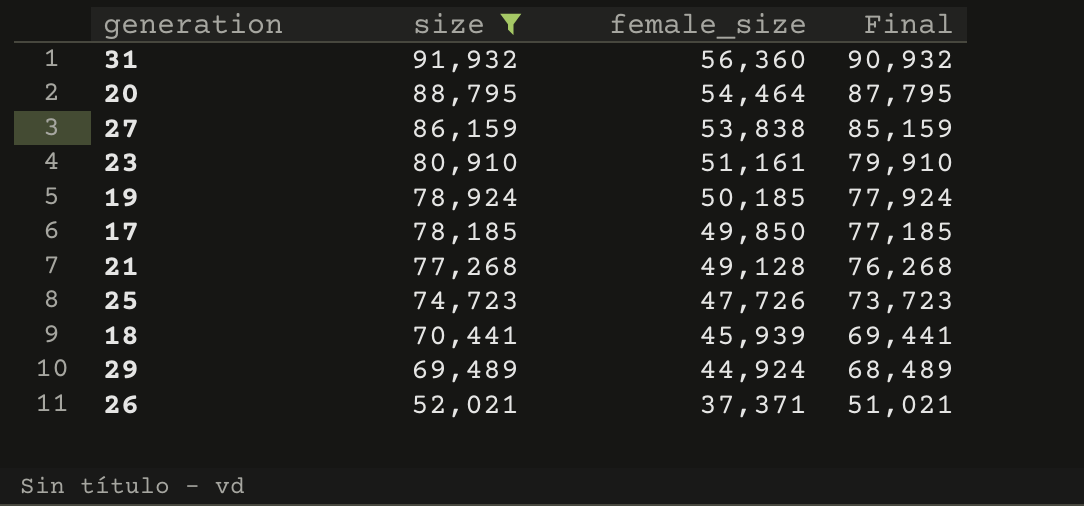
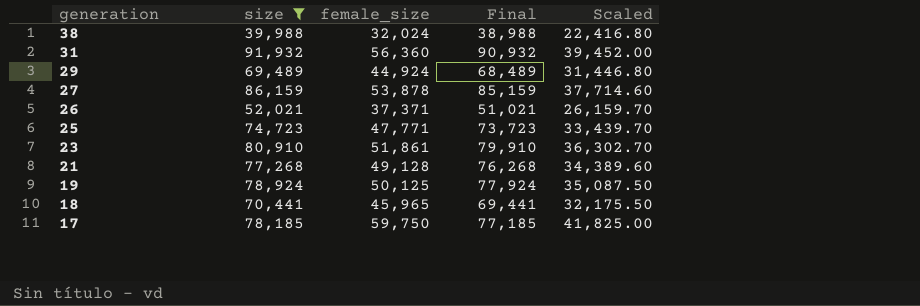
row order: size descending -> generation descending
column Scaled | formula: none -> [female_size] * 0.7
row 20: 88,795 | 54,464 | 87,795 -> none
row 38: none -> 39,988 | 32,024 | 38,988 | 22,416.80
27 | female_size: 53,838 -> 53,878
25 | female_size: 47,726 -> 47,771
23 | female_size: 51,161 -> 51,861
19 | female_size: 50,185 -> 50,125
18 | female_size: 45,939 -> 45,965
17 | female_size: 49,850 -> 59,750

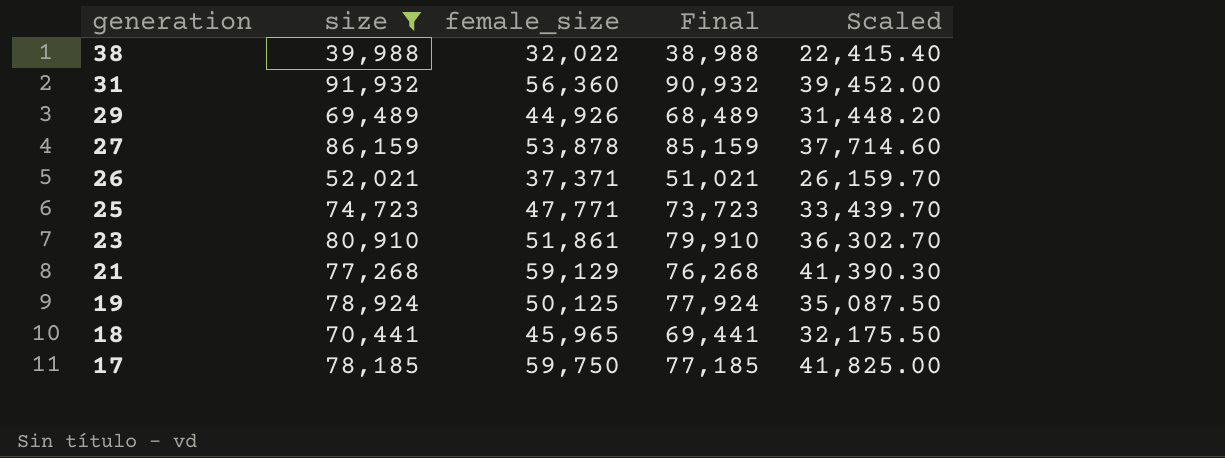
38 | female_size: 32,024 -> 32,022
38 | Scaled: 22,416.80 -> 22,415.40
29 | female_size: 44,924 -> 44,926
29 | Scaled: 31,446.80 -> 31,448.20
21 | female_size: 49,128 -> 59,129
21 | Scaled: 34,389.60 -> 41,390.30

